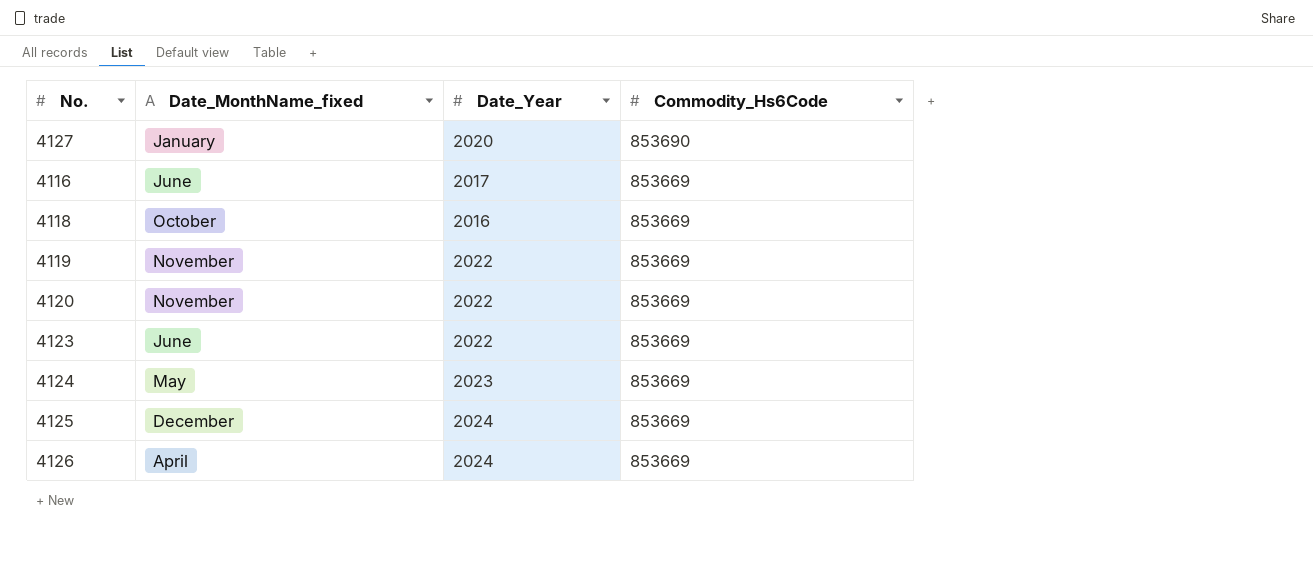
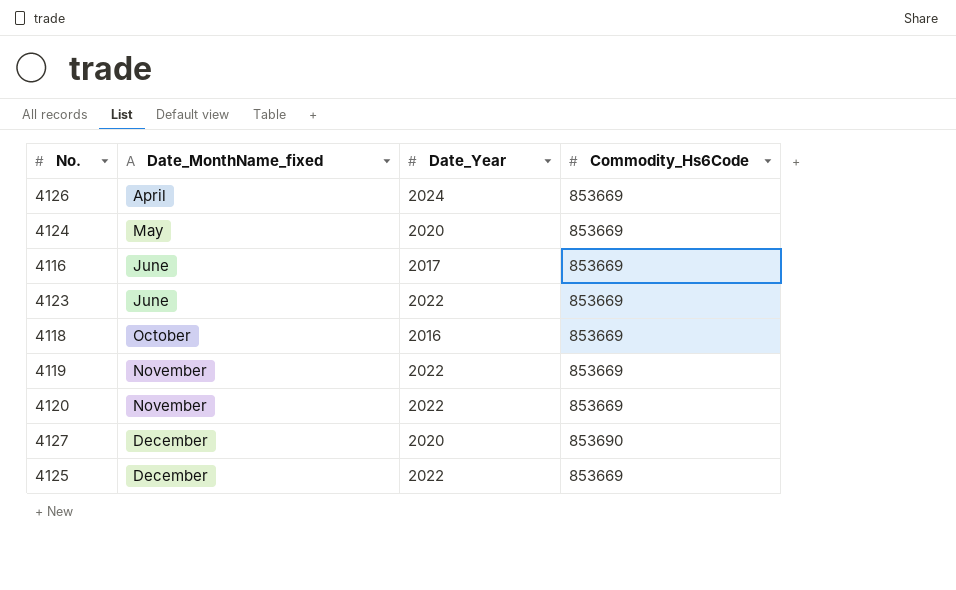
row order: Commodity_Hs6Code descending -> Date_MonthName_fixed ascending
4124 | Date_Year: 2023 -> 2020
4127 | Date_MonthName_fixed: January -> December
4125 | Date_Year: 2024 -> 2022

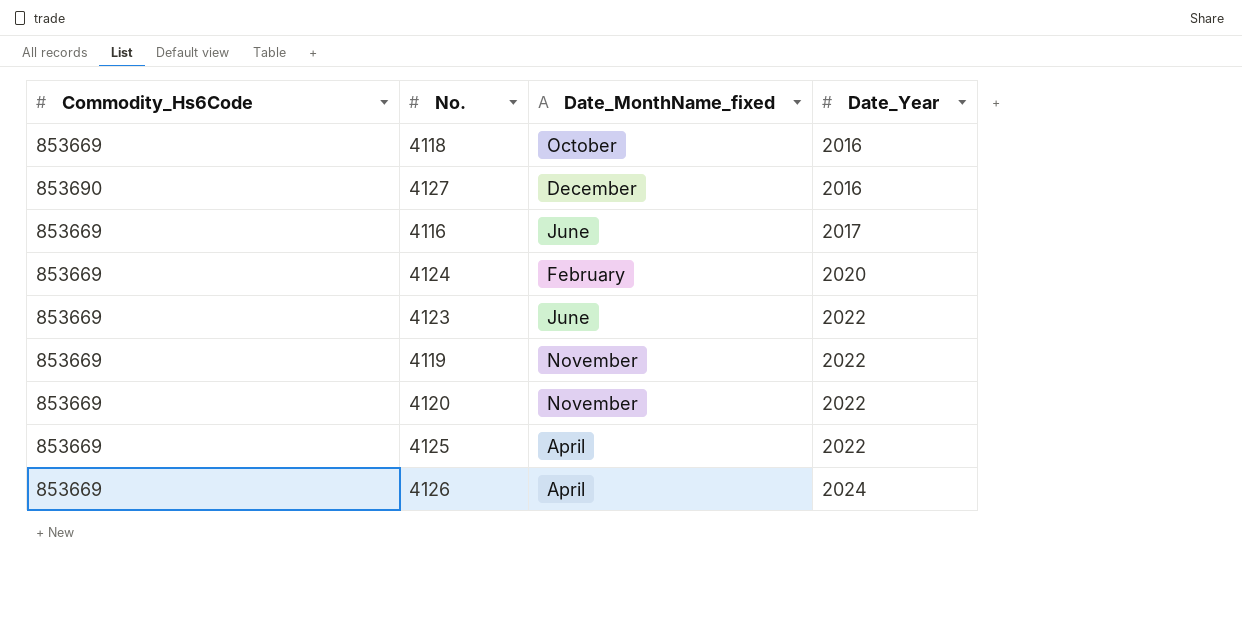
row order: Date_MonthName_fixed ascending -> Date_Year ascending
column Commodity_Hs6Code | position: 4 -> 1
4127 | Date_Year: 2020 -> 2016
4124 | Date_MonthName_fixed: May -> February
4125 | Date_MonthName_fixed: December -> April

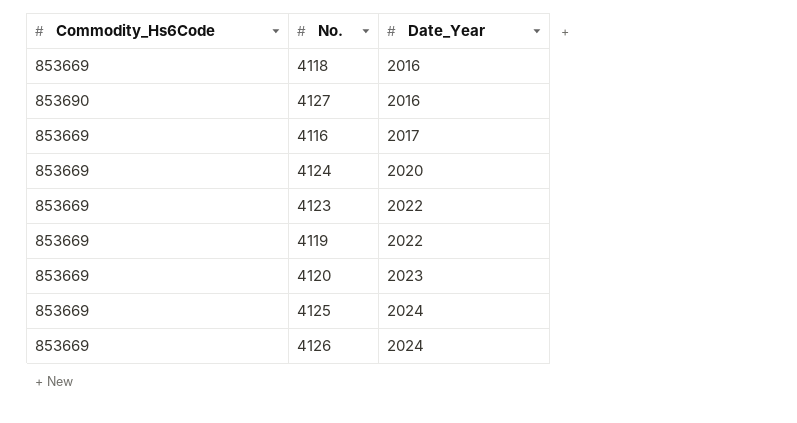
column Date_MonthName_fixed | position: 3 -> none
4120 | Date_Year: 2022 -> 2023
4125 | Date_Year: 2022 -> 2024

